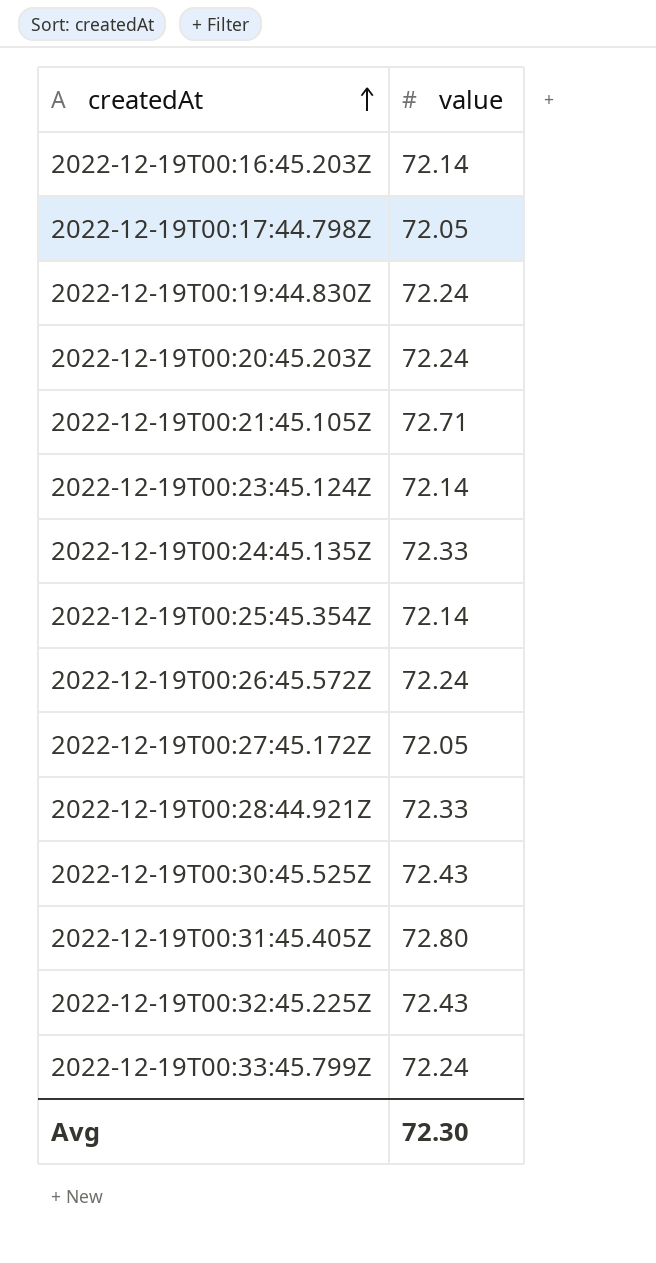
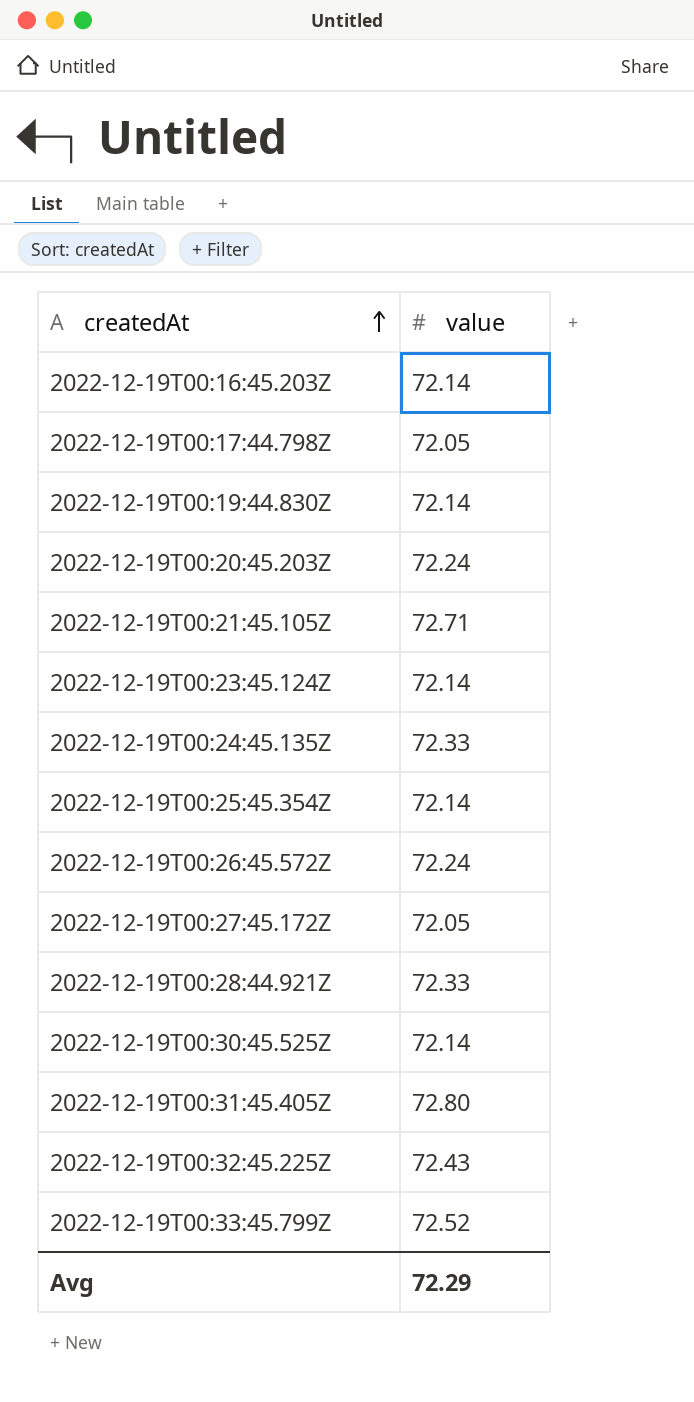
2022-12-19T00:19:44.830Z | value: 72.24 -> 72.14
2022-12-19T00:30:45.525Z | value: 72.43 -> 72.14
2022-12-19T00:33:45.799Z | value: 72.24 -> 72.52
Avg | value: 72.30 -> 72.29

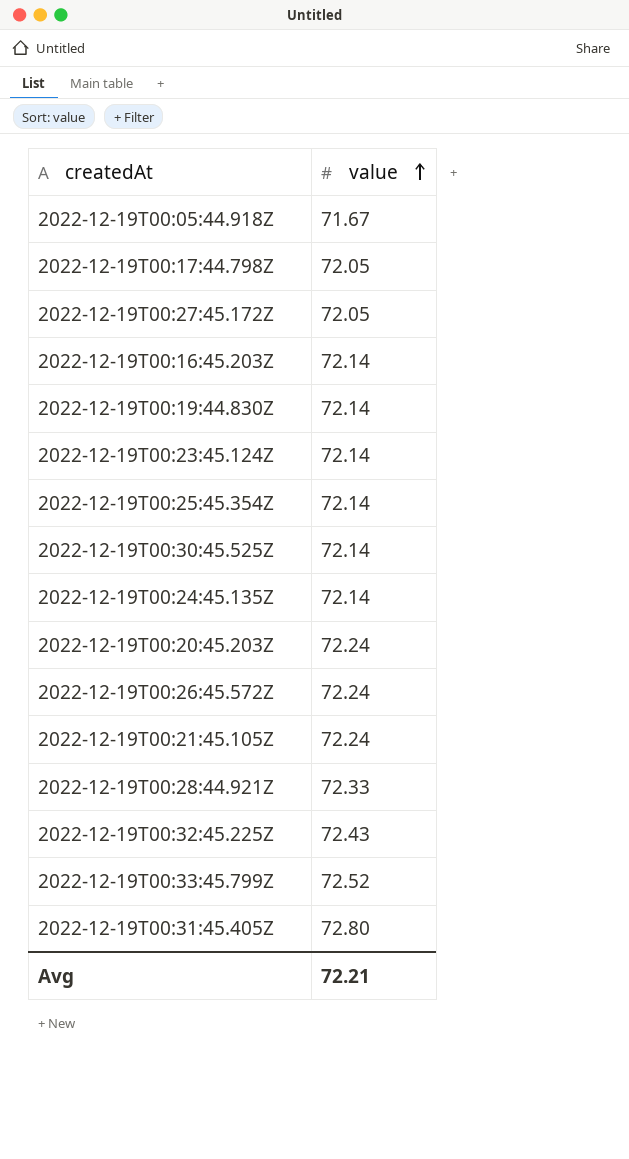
row order: createdAt ascending -> value ascending
row 2022-12-19T00:05:44.918Z: none -> 71.67
2022-12-19T00:24:45.135Z | value: 72.33 -> 72.14
2022-12-19T00:21:45.105Z | value: 72.71 -> 72.24
Avg | value: 72.29 -> 72.21

